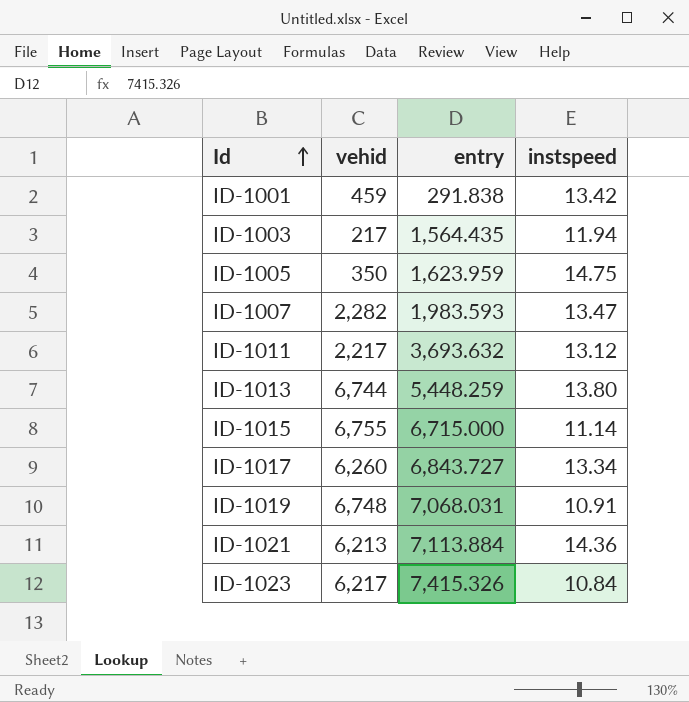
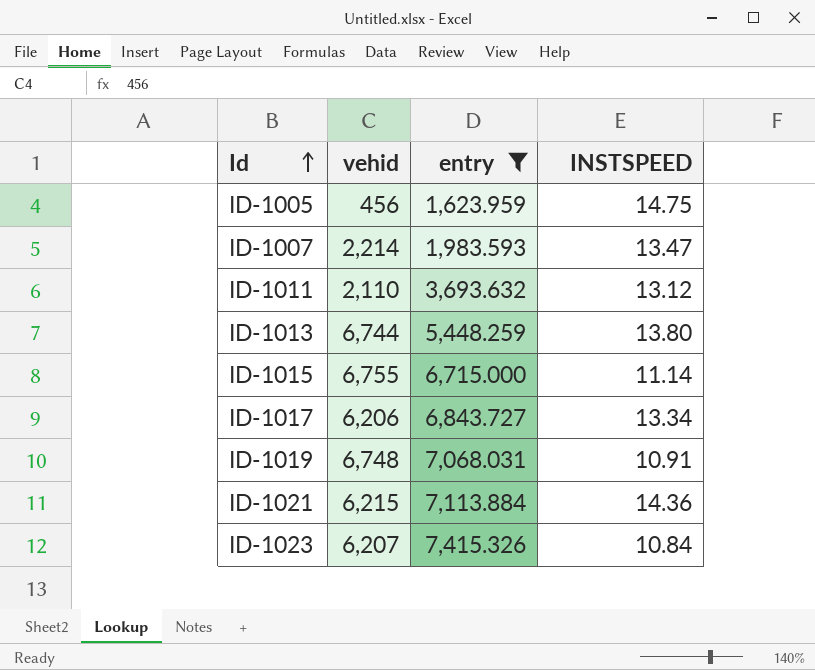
filter: none -> entry >= 1,623.959
column name: instspeed -> INSTSPEED
ID-1005 | vehid: 350 -> 456
ID-1007 | vehid: 2,282 -> 2,214
ID-1011 | vehid: 2,217 -> 2,110
ID-1017 | vehid: 6,260 -> 6,206
ID-1021 | vehid: 6,213 -> 6,215
ID-1023 | vehid: 6,217 -> 6,207

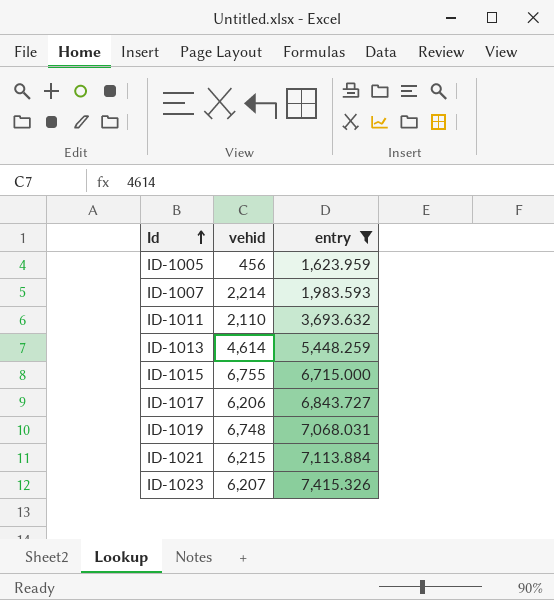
column INSTSPEED | position: 4 -> none
ID-1013 | vehid: 6,744 -> 4,614

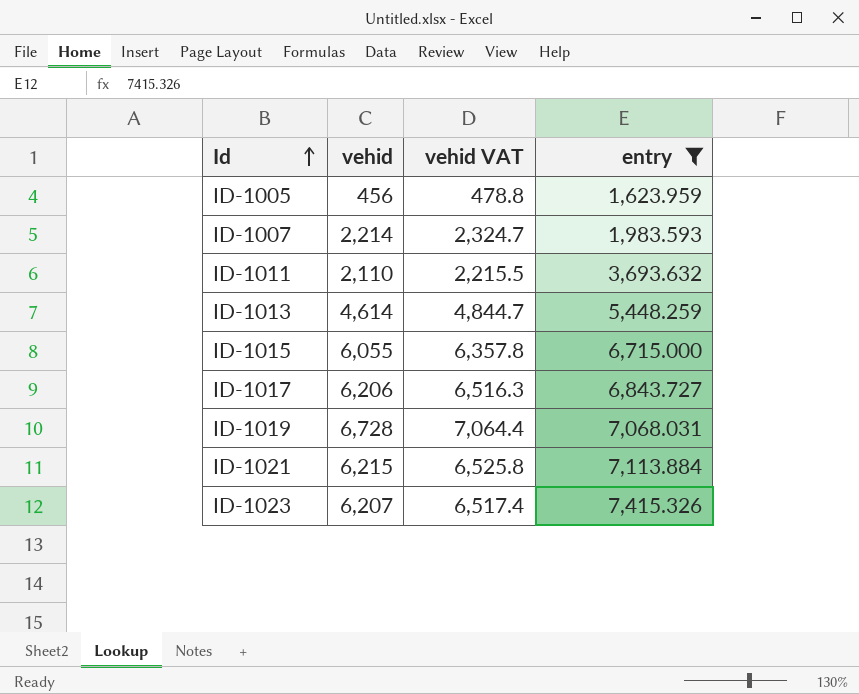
column vehid VAT | formula: none -> [vehid] * 1.05
ID-1015 | vehid: 6,755 -> 6,055
ID-1019 | vehid: 6,748 -> 6,728

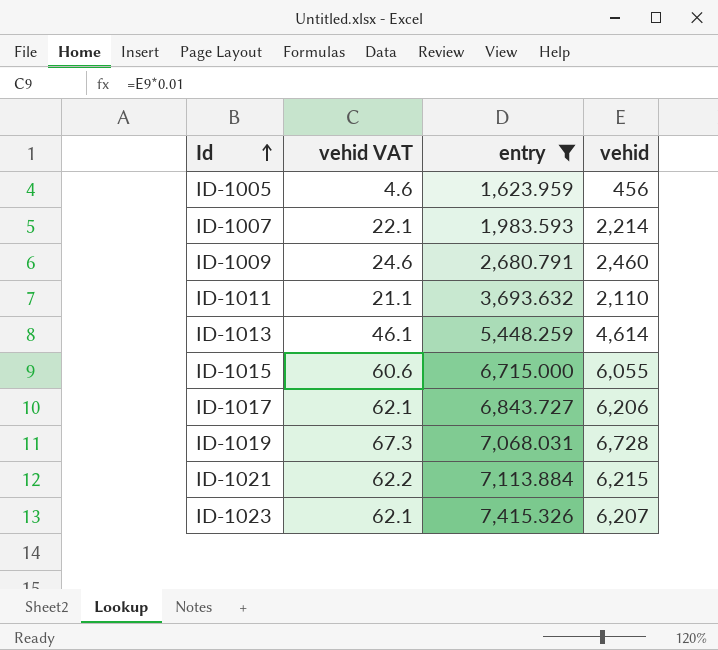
column vehid VAT | formula: [vehid] * 1.05 -> [vehid] * 0.01
column vehid | position: 2 -> 4
row ID-1009: none -> 24.6 | 2,680.791 | 2,460

